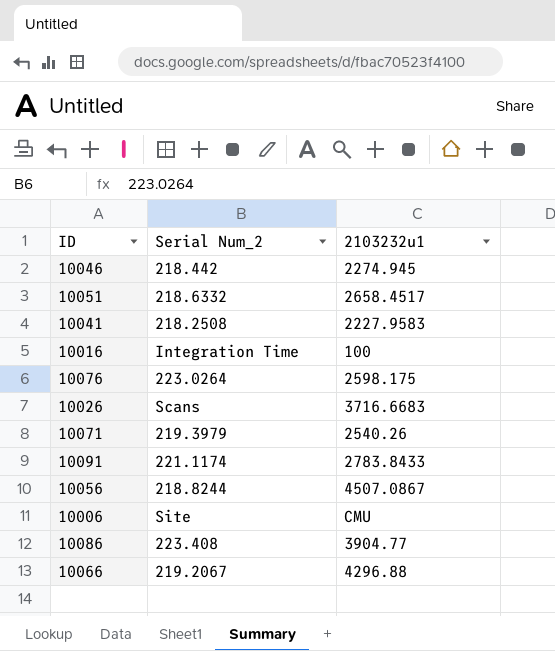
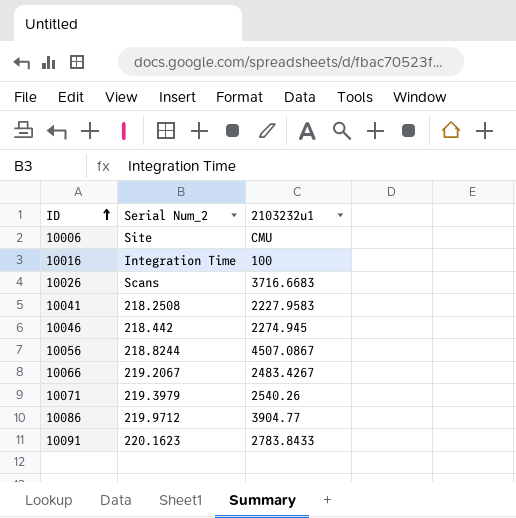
row order: none -> ID ascending
row 10051: 218.6332 | 2658.4517 -> none
row 10076: 223.0264 | 2598.175 -> none
10066 | 2103232u1: 4296.88 -> 2483.4267
10086 | Serial Num_2: 223.408 -> 219.9712
10091 | Serial Num_2: 221.1174 -> 220.1623

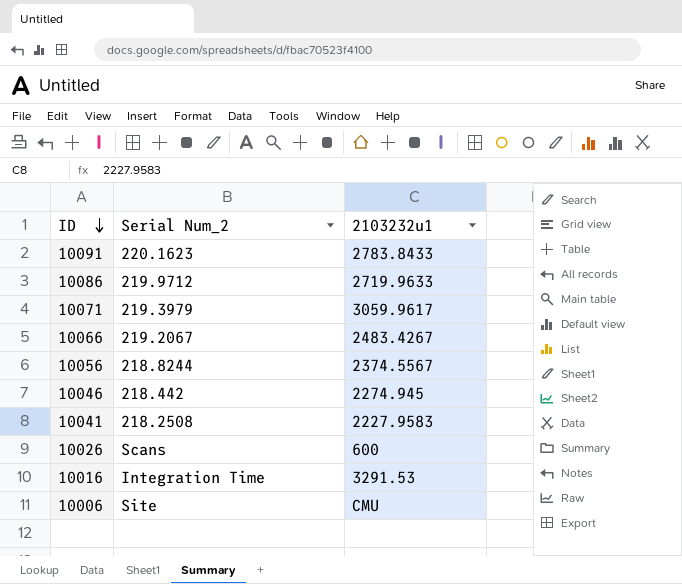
row order: ID ascending -> ID descending
10086 | 2103232u1: 3904.77 -> 2719.9633
10071 | 2103232u1: 2540.26 -> 3059.9617
10056 | 2103232u1: 4507.0867 -> 2374.5567
10026 | 2103232u1: 3716.6683 -> 600
10016 | 2103232u1: 100 -> 3291.53

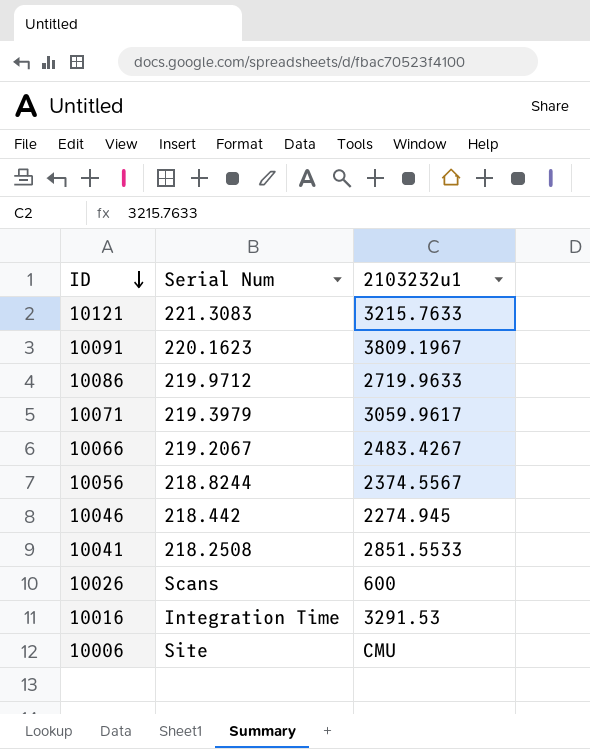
column name: Serial Num_2 -> Serial Num
row 10121: none -> 221.3083 | 3215.7633
10091 | 2103232u1: 2783.8433 -> 3809.1967
10041 | 2103232u1: 2227.9583 -> 2851.5533

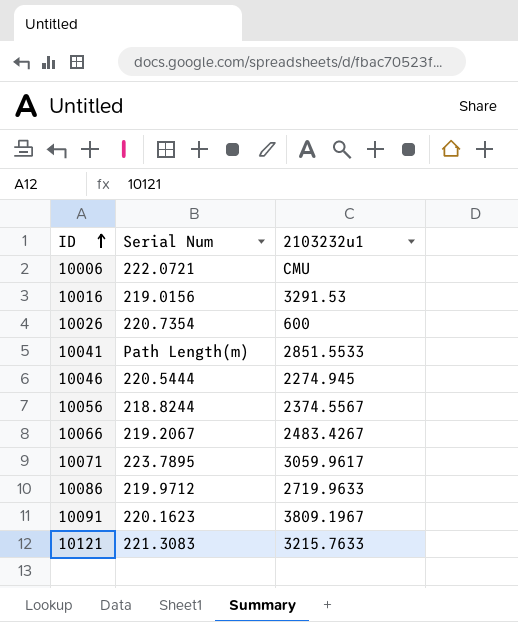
row order: ID descending -> ID ascending
10006 | Serial Num: Site -> 222.0721
10016 | Serial Num: Integration Time -> 219.0156
10026 | Serial Num: Scans -> 220.7354
10041 | Serial Num: 218.2508 -> Path Length(m)
10046 | Serial Num: 218.442 -> 220.5444
10071 | Serial Num: 219.3979 -> 223.7895

